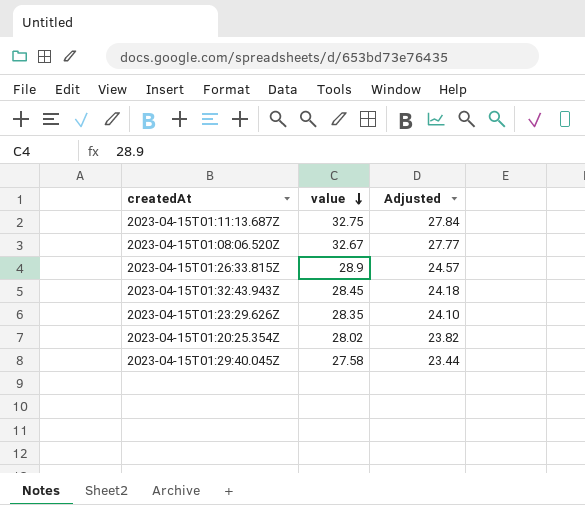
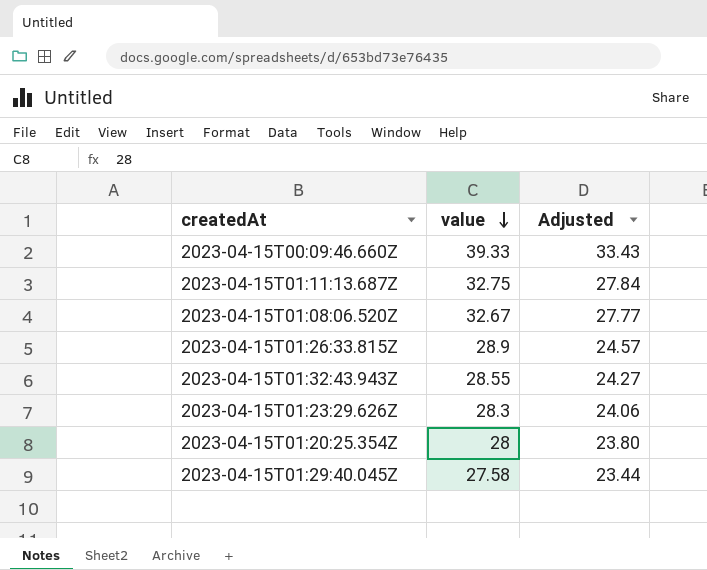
row 2023-04-15T00:09:46.660Z: none -> 39.33 | 33.43
2023-04-15T01:32:43.943Z | value: 28.45 -> 28.55
2023-04-15T01:32:43.943Z | Adjusted: 24.18 -> 24.27
2023-04-15T01:23:29.626Z | value: 28.35 -> 28.3
2023-04-15T01:23:29.626Z | Adjusted: 24.10 -> 24.06
2023-04-15T01:20:25.354Z | value: 28.02 -> 28
2023-04-15T01:20:25.354Z | Adjusted: 23.82 -> 23.80

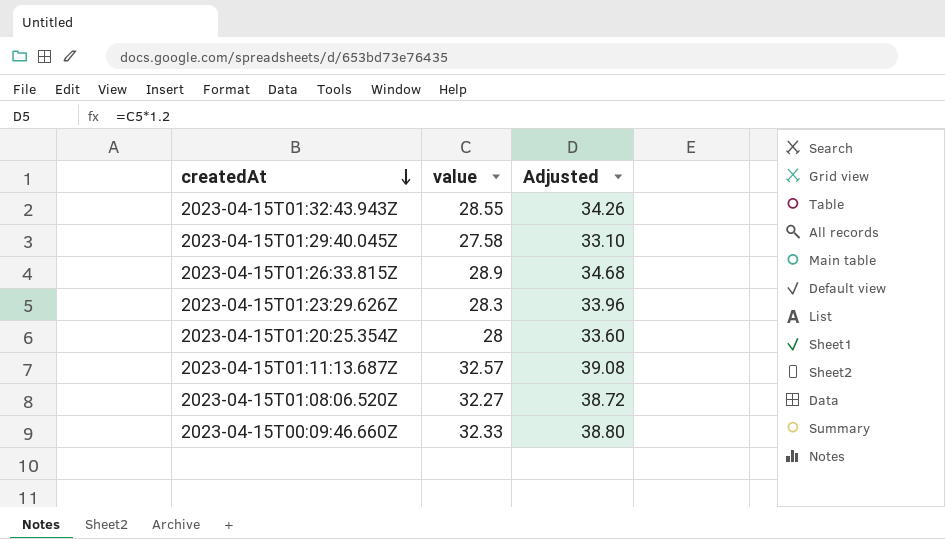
row order: value descending -> createdAt descending
column Adjusted | formula: [value] * 0.85 -> [value] * 1.2
2023-04-15T01:11:13.687Z | value: 32.75 -> 32.57
2023-04-15T01:08:06.520Z | value: 32.67 -> 32.27
2023-04-15T00:09:46.660Z | value: 39.33 -> 32.33

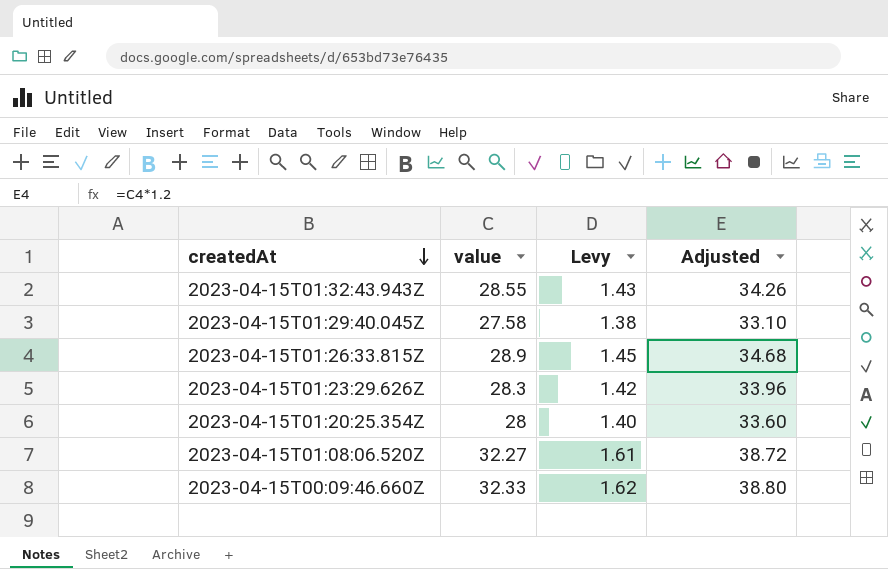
column Levy | formula: none -> [value] * 0.05
row 2023-04-15T01:11:13.687Z: 32.57 | 39.08 -> none

